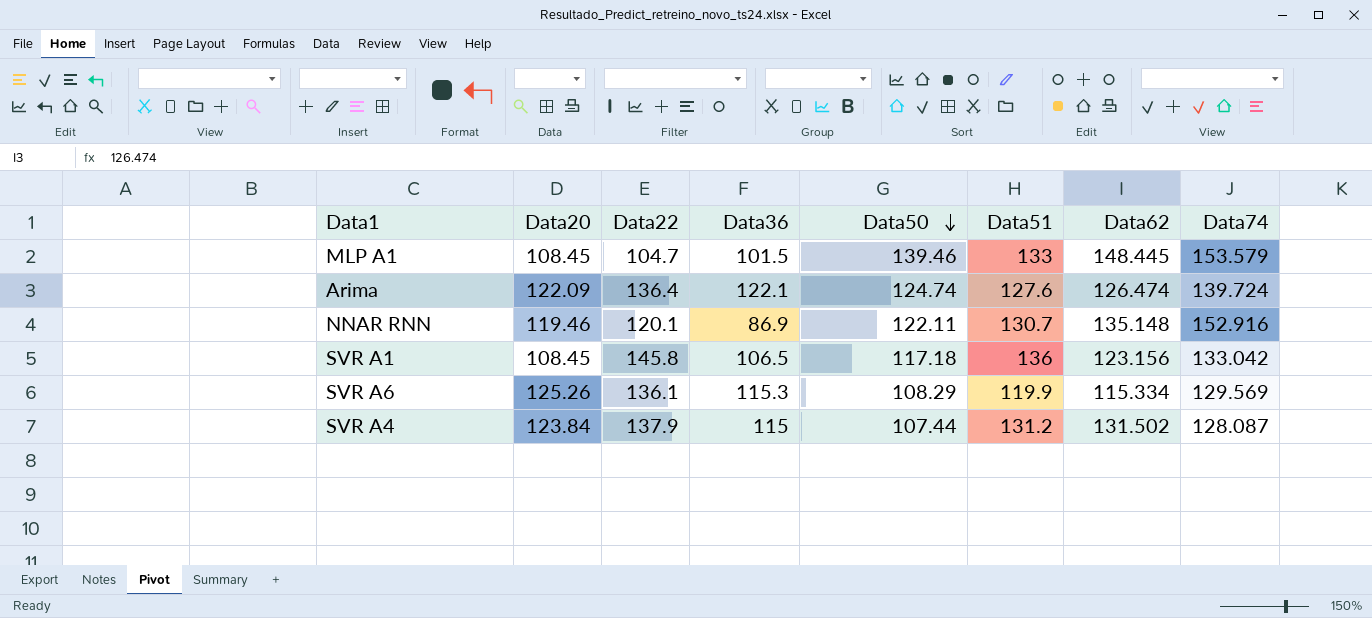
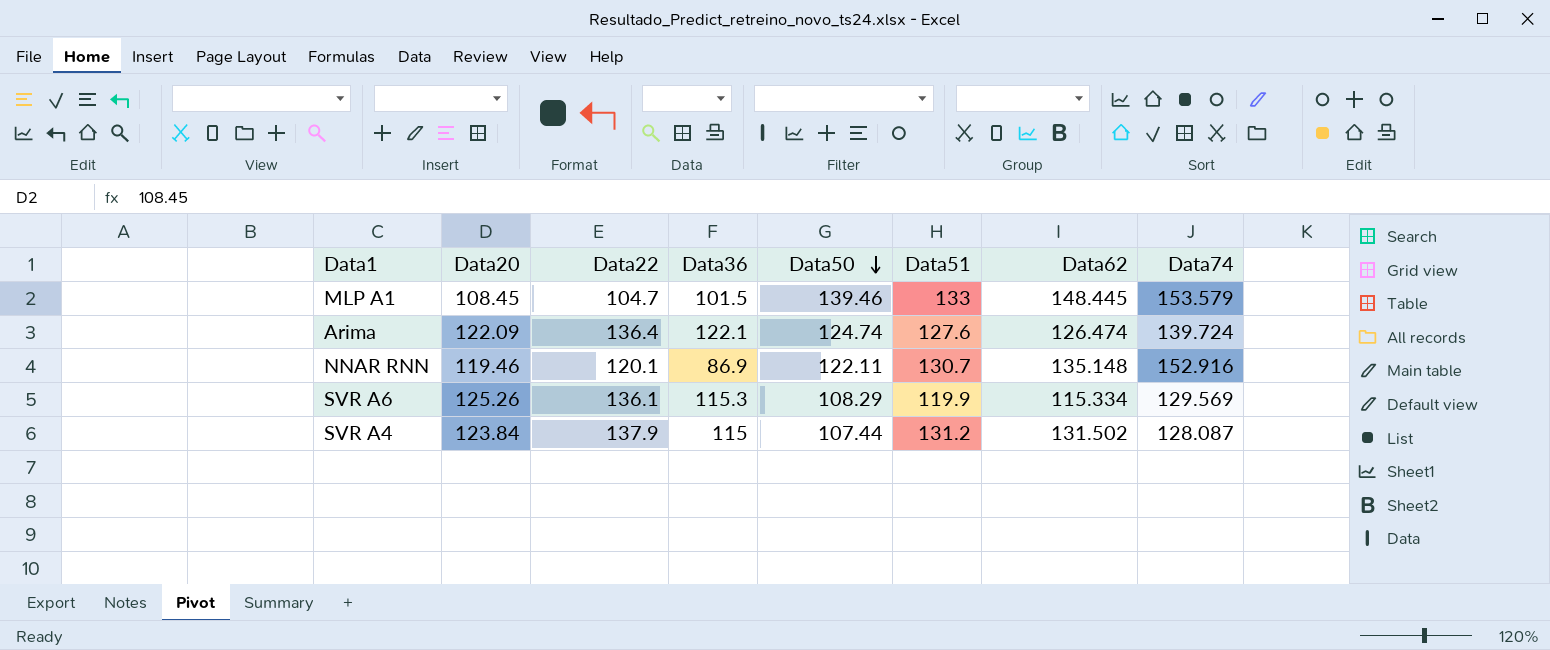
row SVR A1: 108.45 | 145.8 | 106.5 | 117.18 | 136 | 123.156 | 133.042 -> none

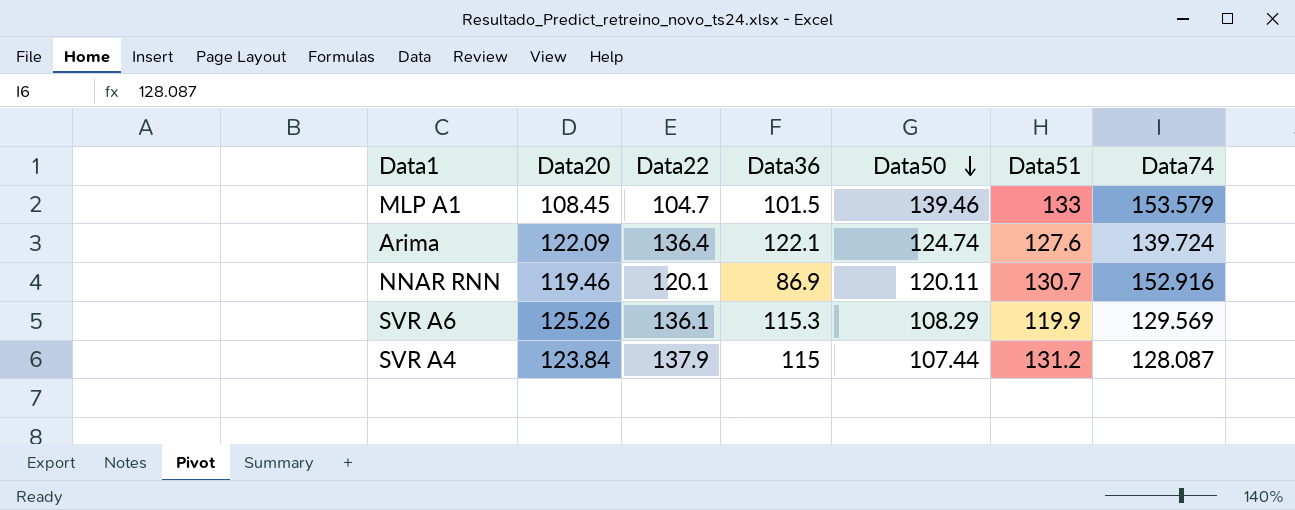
column Data62 | position: 7 -> none
NNAR RNN | Data50: 122.11 -> 120.11

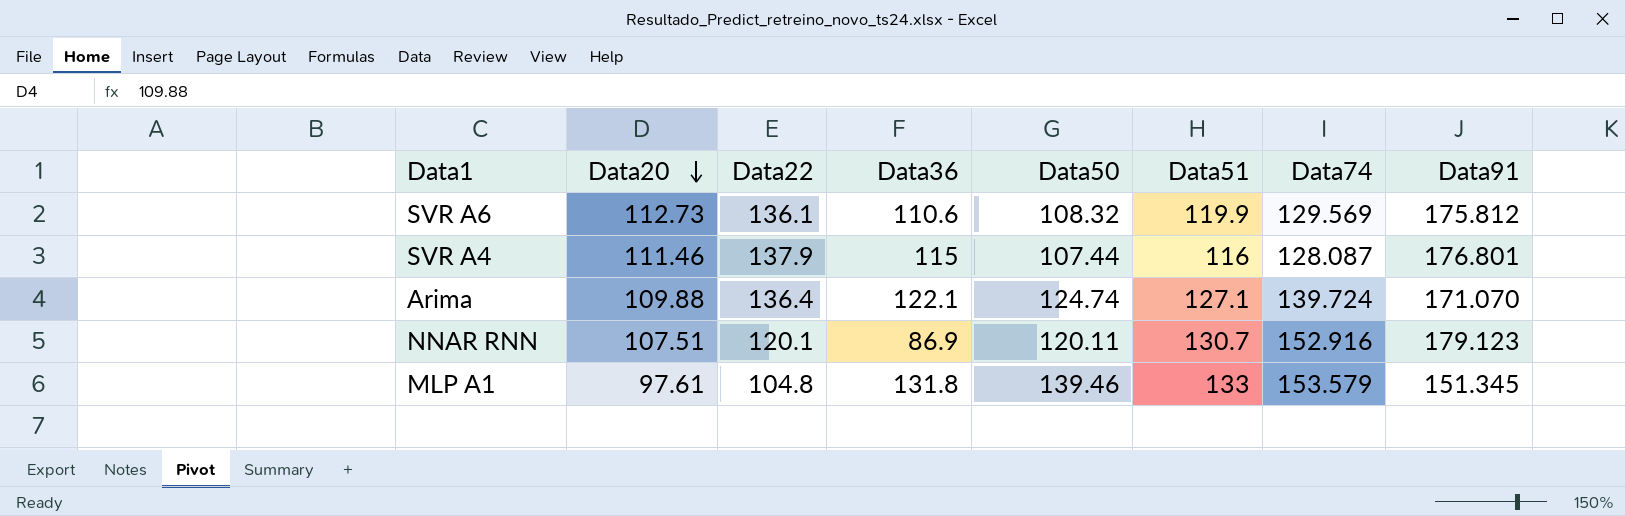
row order: Data50 descending -> Data20 descending
column Data91 | position: none -> 8
SVR A6 | Data20: 125.26 -> 112.73
SVR A6 | Data36: 115.3 -> 110.6
SVR A6 | Data50: 108.29 -> 108.32
SVR A4 | Data20: 123.84 -> 111.46
SVR A4 | Data51: 131.2 -> 116
Arima | Data20: 122.09 -> 109.88
Arima | Data51: 127.6 -> 127.1
NNAR RNN | Data20: 119.46 -> 107.51
MLP A1 | Data20: 108.45 -> 97.61
MLP A1 | Data22: 104.7 -> 104.8
MLP A1 | Data36: 101.5 -> 131.8

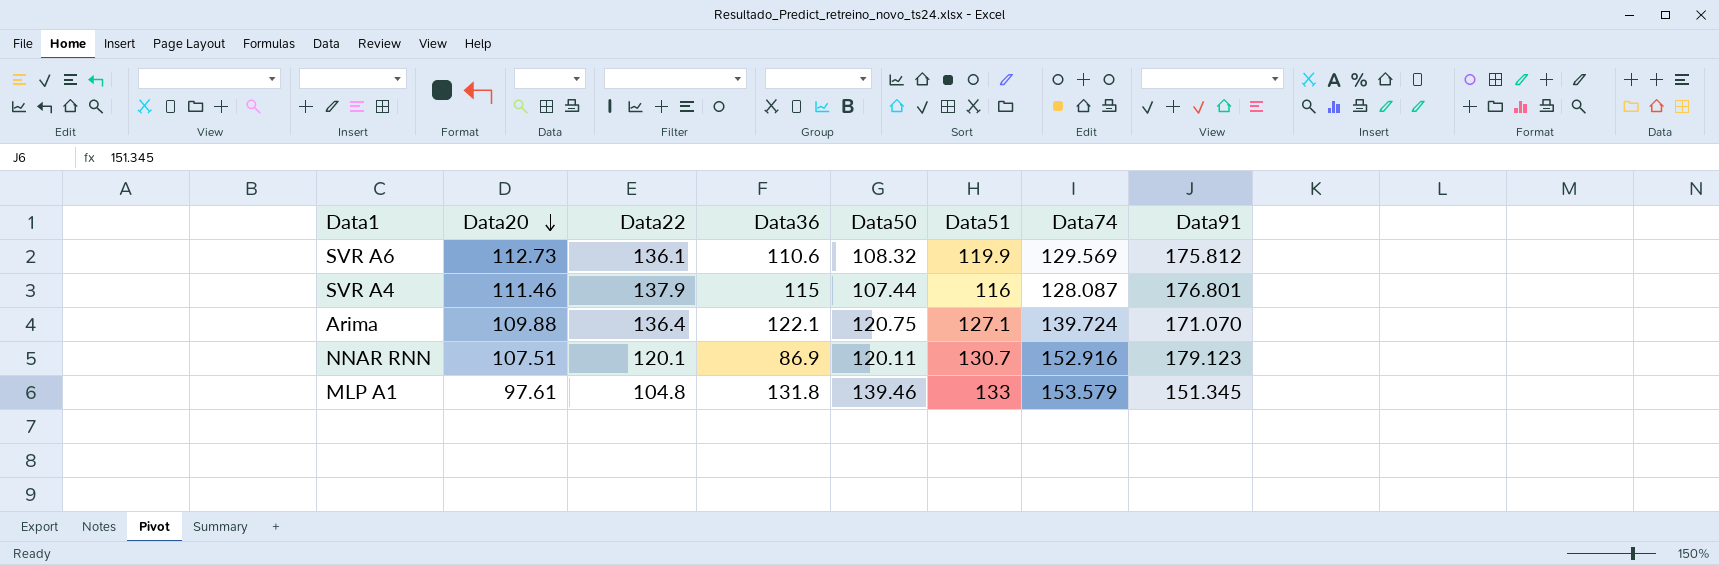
Arima | Data50: 124.74 -> 120.75

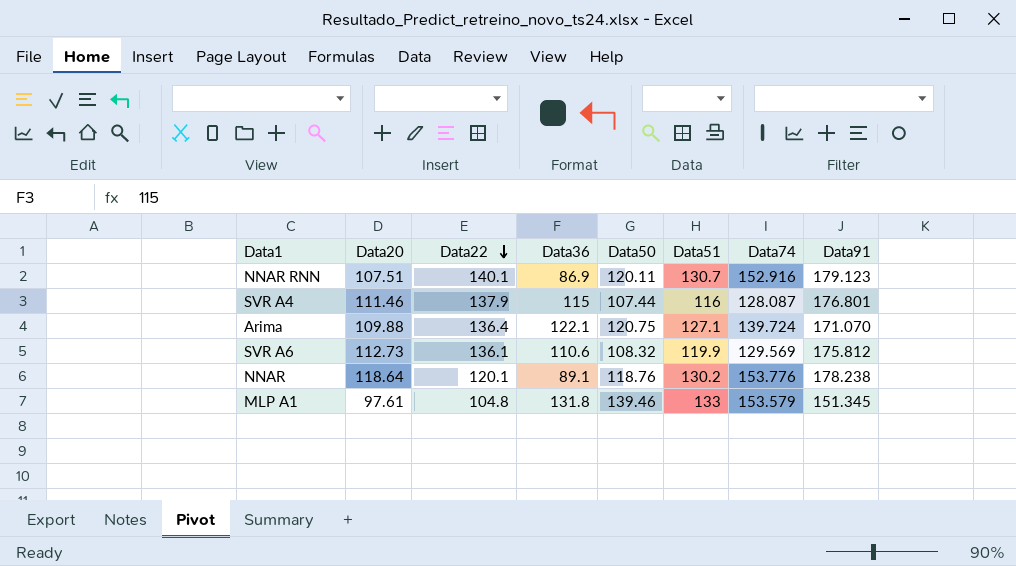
row order: Data20 descending -> Data22 descending
NNAR RNN | Data22: 120.1 -> 140.1
row NNAR: none -> 118.64 | 120.1 | 89.1 | 118.76 | 130.2 | 153.776 | 178.238

